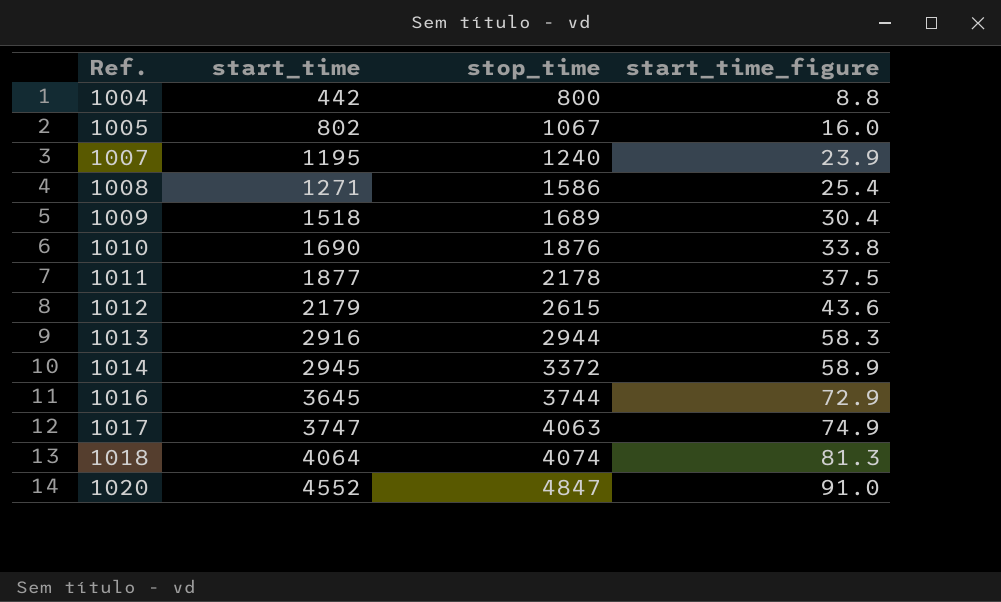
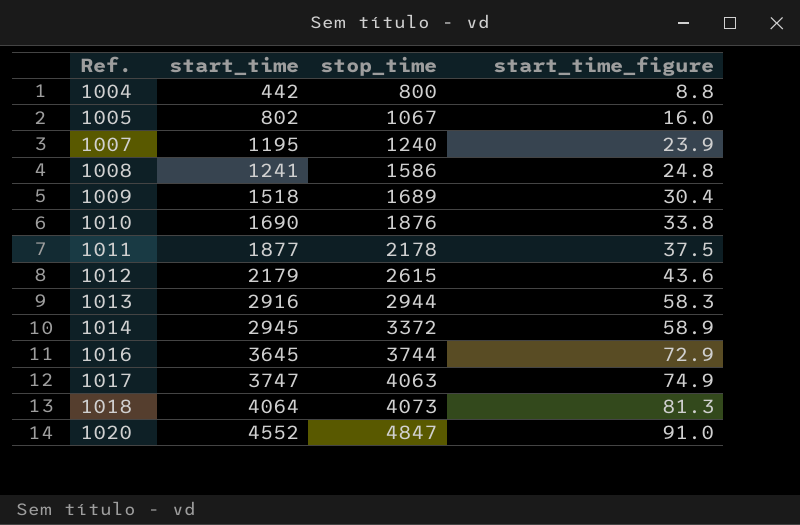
1008 | start_time: 1271 -> 1241
1008 | start_time_figure: 25.4 -> 24.8
1018 | stop_time: 4074 -> 4073

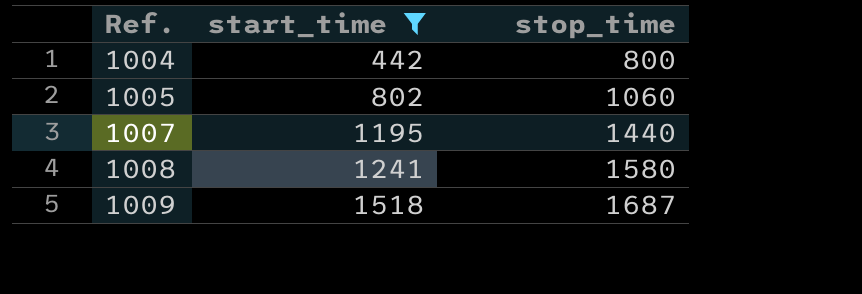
filter: none -> start_time <= 1518
column start_time_figure | formula: [start_time] * 0.02 -> none
1005 | stop_time: 1067 -> 1060
1007 | stop_time: 1240 -> 1440
1008 | stop_time: 1586 -> 1580
1009 | stop_time: 1689 -> 1687

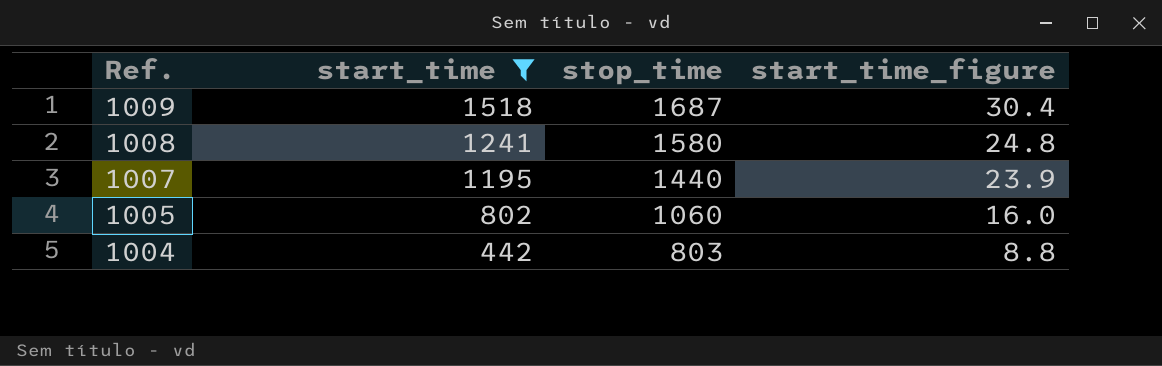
row order: Ref. ascending -> Ref. descending
column start_time_figure | formula: none -> [start_time] * 0.02
1004 | stop_time: 800 -> 803

